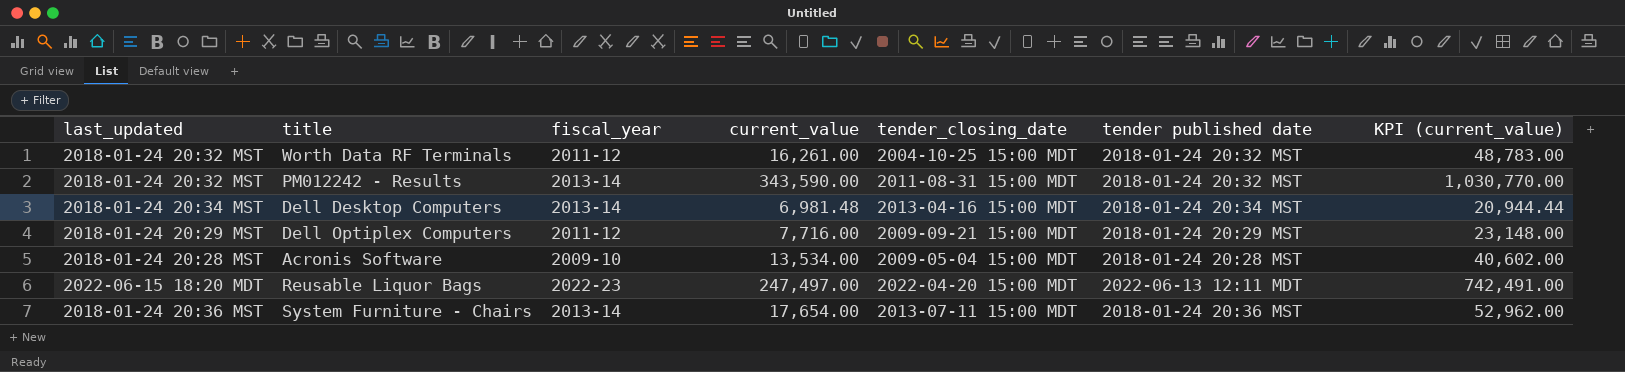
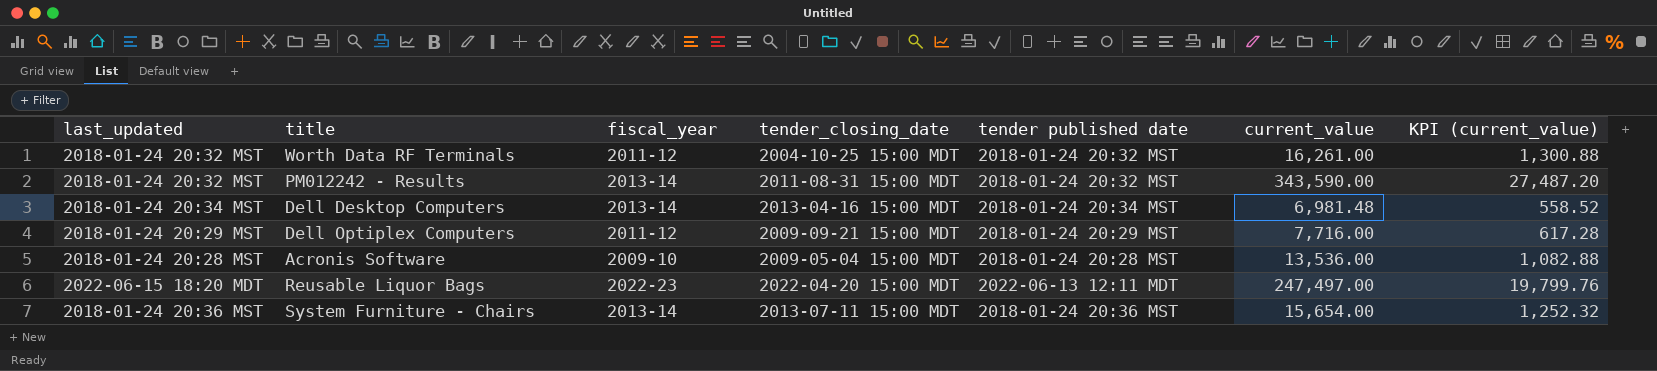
column current_value | position: 4 -> 6
column KPI (current_value) | formula: [current_value] * 3 -> [current_value] * 0.08
Acronis Software | current_value: 13,534.00 -> 13,536.00
System Furniture - Chairs | current_value: 17,654.00 -> 15,654.00

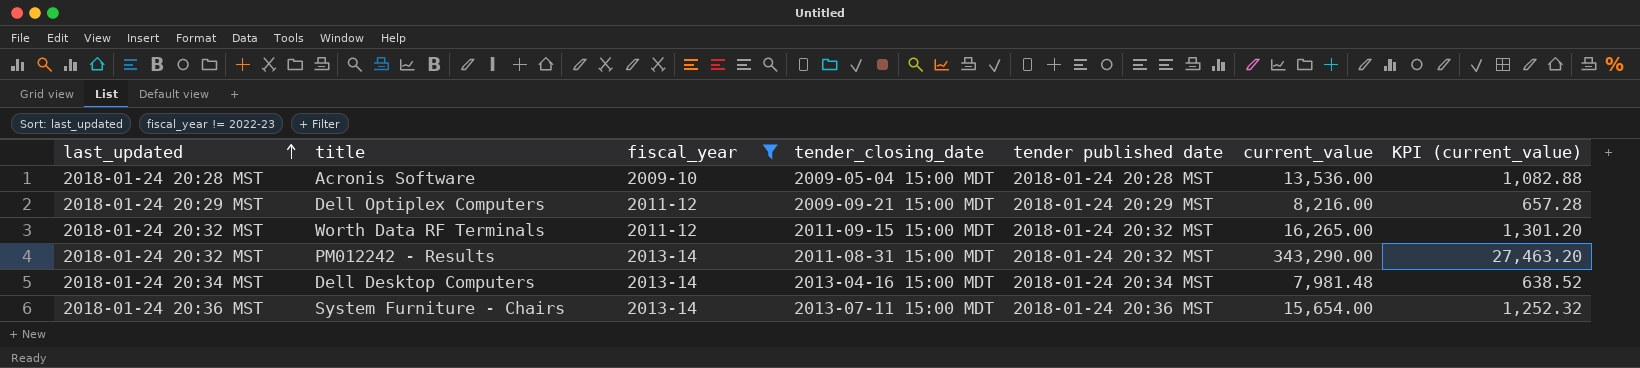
filter: none -> fiscal_year != 2022-23
row order: none -> last_updated ascending
Dell Optiplex Computers | current_value: 7,716.00 -> 8,216.00
Dell Optiplex Computers | KPI (current_value): 617.28 -> 657.28
Worth Data RF Terminals | tender_closing_date: 2004-10-25 15:00 MDT -> 2011-09-15 15:00 MDT
Worth Data RF Terminals | current_value: 16,261.00 -> 16,265.00
Worth Data RF Terminals | KPI (current_value): 1,300.88 -> 1,301.20
PM012242 - Results | current_value: 343,590.00 -> 343,290.00
PM012242 - Results | KPI (current_value): 27,487.20 -> 27,463.20
Dell Desktop Computers | current_value: 6,981.48 -> 7,981.48
Dell Desktop Computers | KPI (current_value): 558.52 -> 638.52

